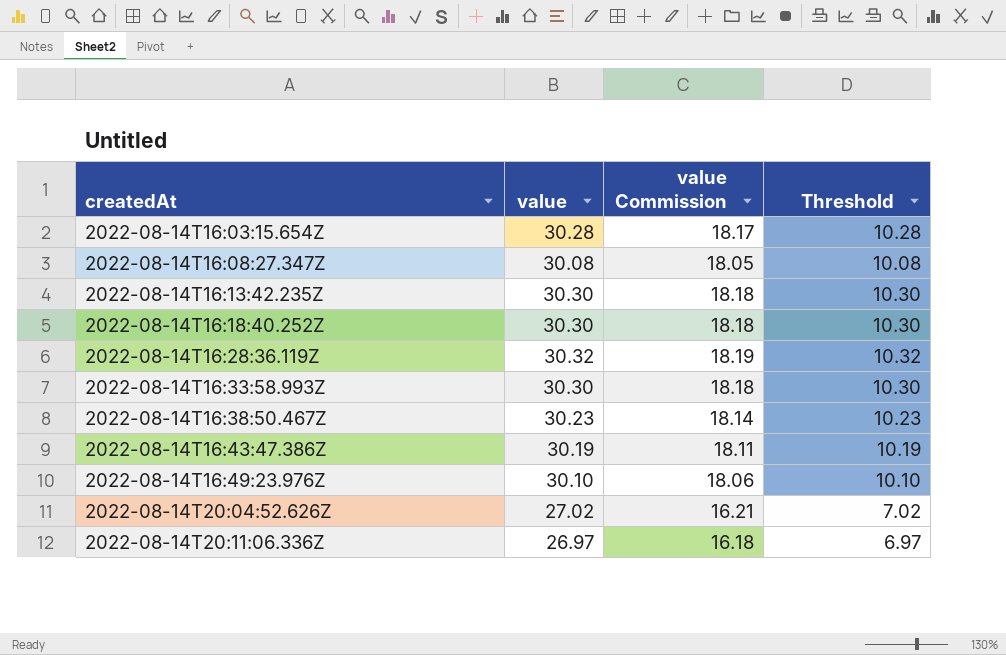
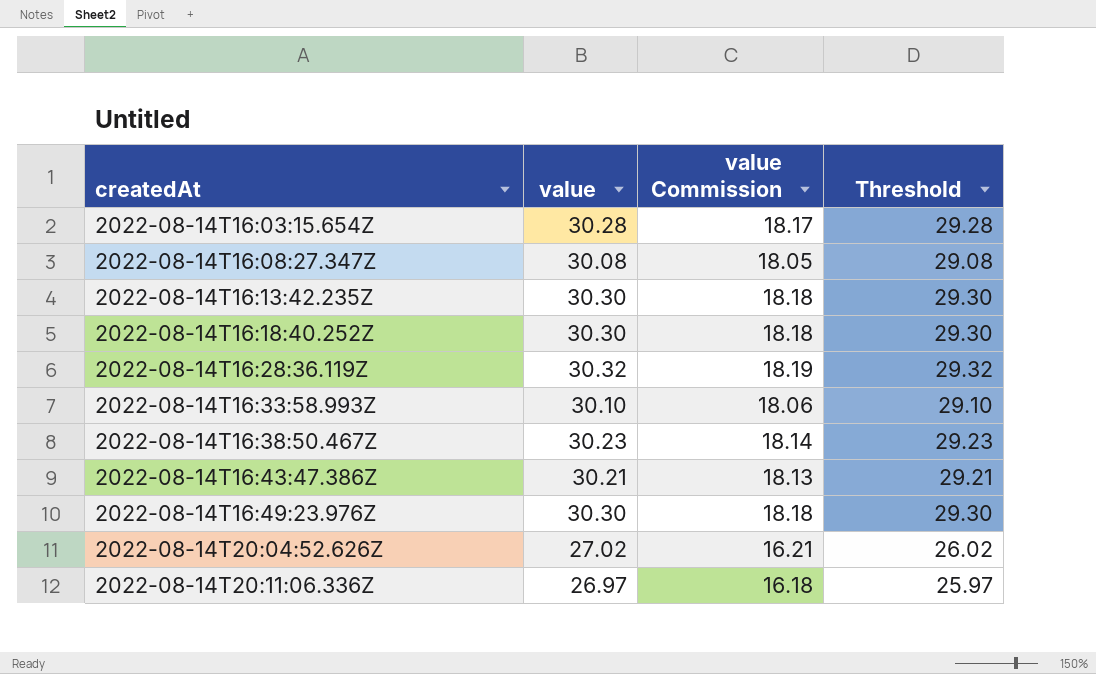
column Threshold | formula: [value] - 20 -> [value] - 1
2022-08-14T16:33:58.993Z | value: 30.30 -> 30.10
2022-08-14T16:33:58.993Z | value Commission: 18.18 -> 18.06
2022-08-14T16:43:47.386Z | value: 30.19 -> 30.21
2022-08-14T16:43:47.386Z | value Commission: 18.11 -> 18.13
2022-08-14T16:49:23.976Z | value: 30.10 -> 30.30
2022-08-14T16:49:23.976Z | value Commission: 18.06 -> 18.18

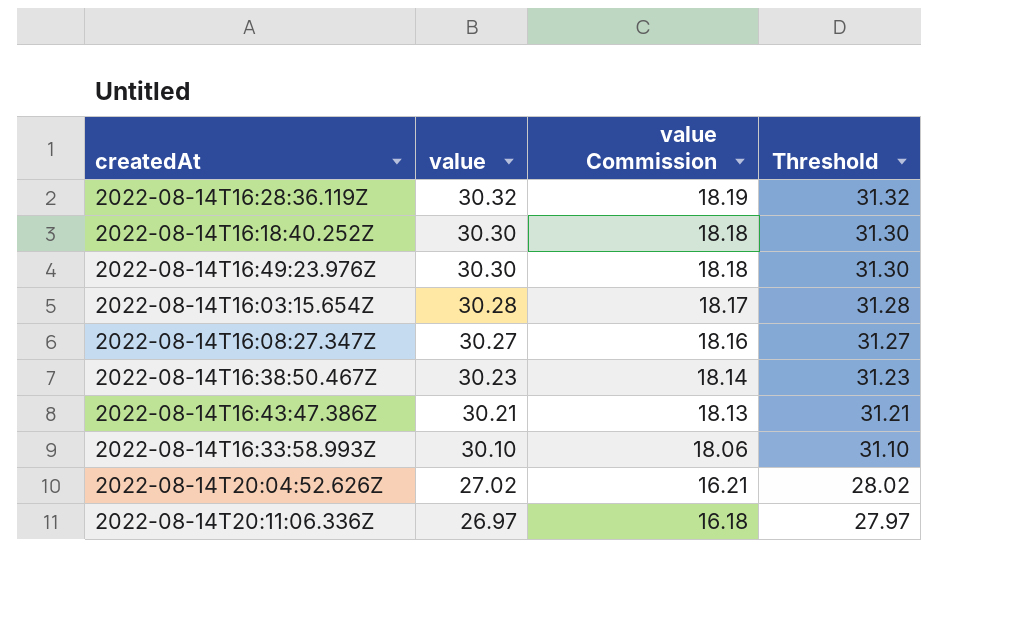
row order: createdAt ascending -> value descending
column Threshold | formula: [value] - 1 -> [value] + 1
row 2022-08-14T16:13:42.235Z: 30.30 | 18.18 | 29.30 -> none
2022-08-14T16:08:27.347Z | value: 30.08 -> 30.27
2022-08-14T16:08:27.347Z | value Commission: 18.05 -> 18.16

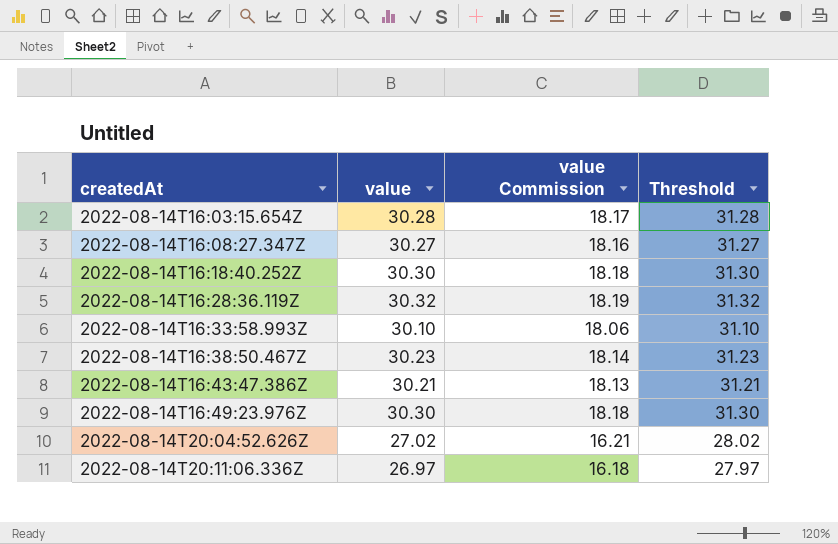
row order: value descending -> createdAt ascending

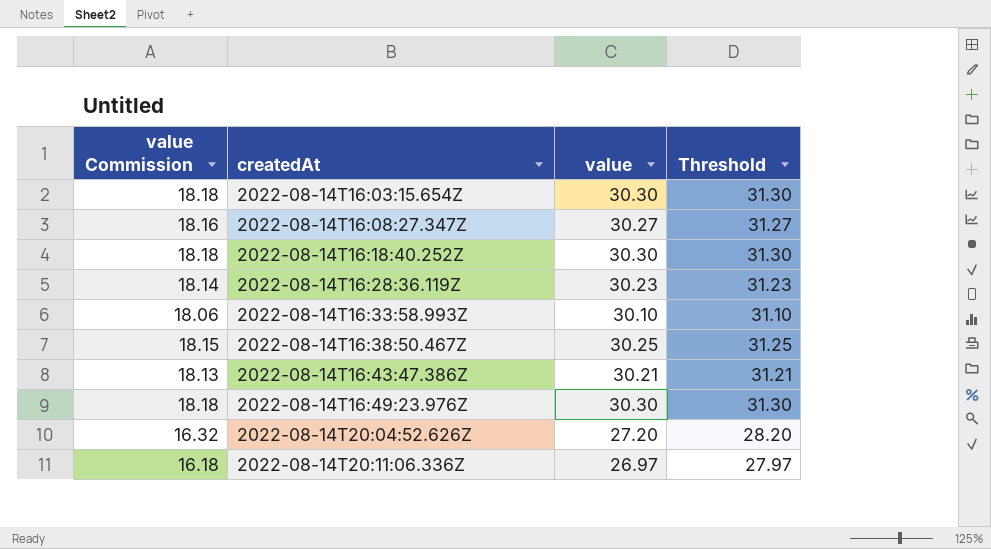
column value Commission | position: 3 -> 1
2022-08-14T16:03:15.654Z | value Commission: 18.17 -> 18.18
2022-08-14T16:03:15.654Z | value: 30.28 -> 30.30
2022-08-14T16:03:15.654Z | Threshold: 31.28 -> 31.30
2022-08-14T16:28:36.119Z | value Commission: 18.19 -> 18.14
2022-08-14T16:28:36.119Z | value: 30.32 -> 30.23
2022-08-14T16:28:36.119Z | Threshold: 31.32 -> 31.23
2022-08-14T16:38:50.467Z | value Commission: 18.14 -> 18.15
2022-08-14T16:38:50.467Z | value: 30.23 -> 30.25
2022-08-14T16:38:50.467Z | Threshold: 31.23 -> 31.25
2022-08-14T20:04:52.626Z | value Commission: 16.21 -> 16.32
2022-08-14T20:04:52.626Z | value: 27.02 -> 27.20
2022-08-14T20:04:52.626Z | Threshold: 28.02 -> 28.20

